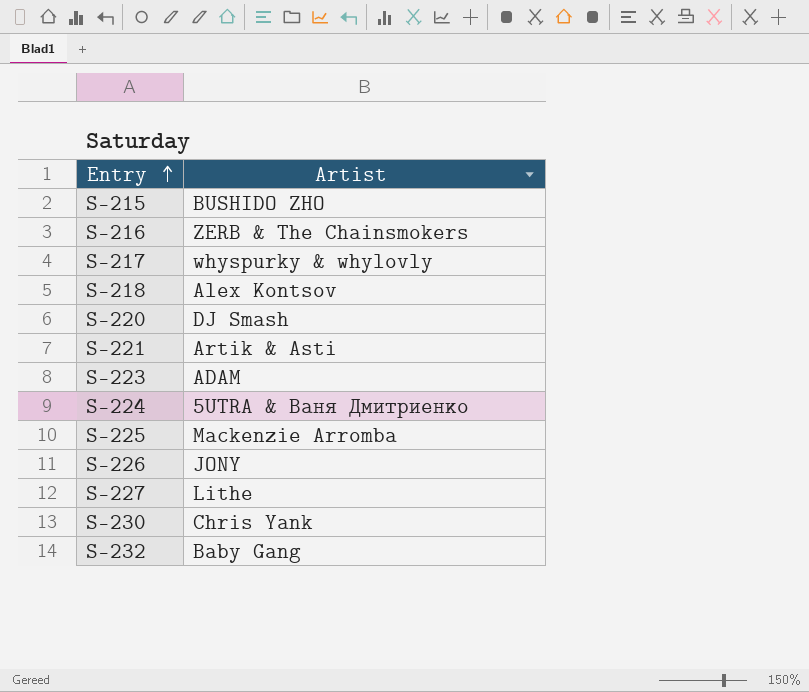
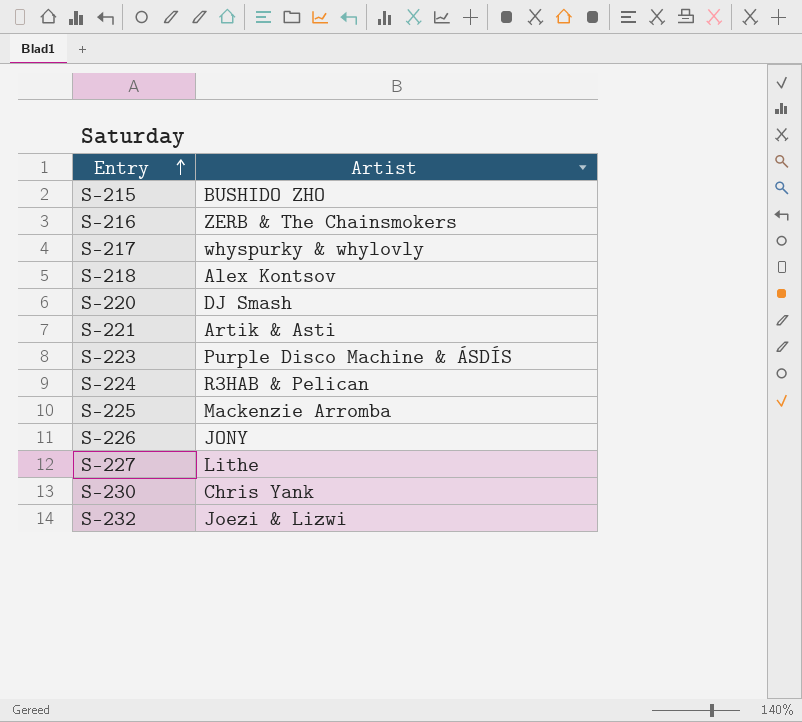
S-223 | Artist: ADAM -> Purple Disco Machine & ÁSDÍS
S-224 | Artist: 5UTRA & Ваня Дмитриенко -> R3HAB & Pelican
S-232 | Artist: Baby Gang -> Joezi & Lizwi

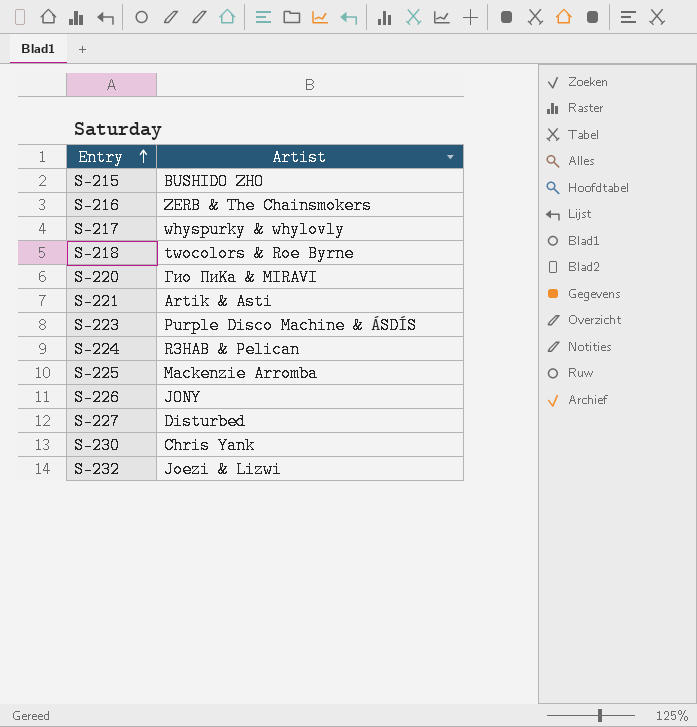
S-218 | Artist: Alex Kontsov -> twocolors & Roe Byrne
S-220 | Artist: DJ Smash -> Гио ПиКа & MIRAVI
S-227 | Artist: Lithe -> Disturbed

